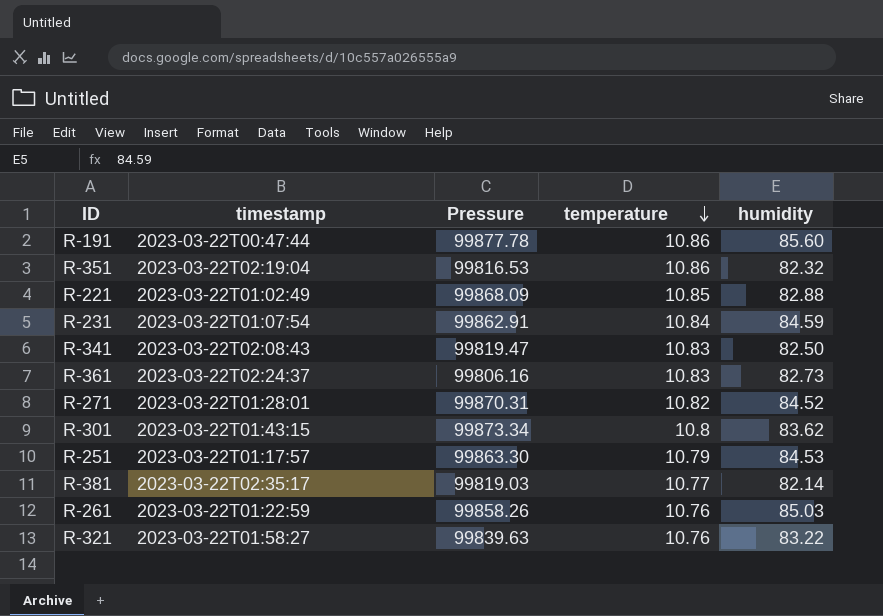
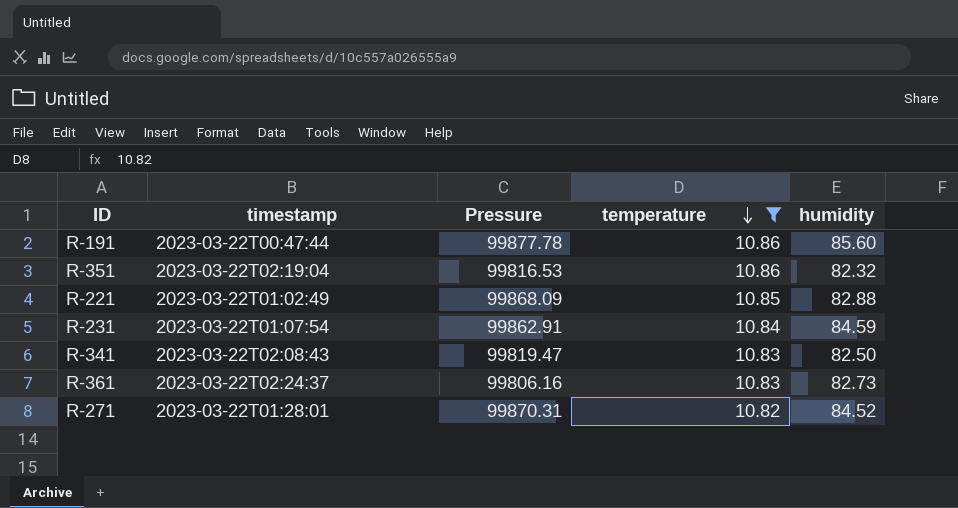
filter: none -> temperature >= 10.82

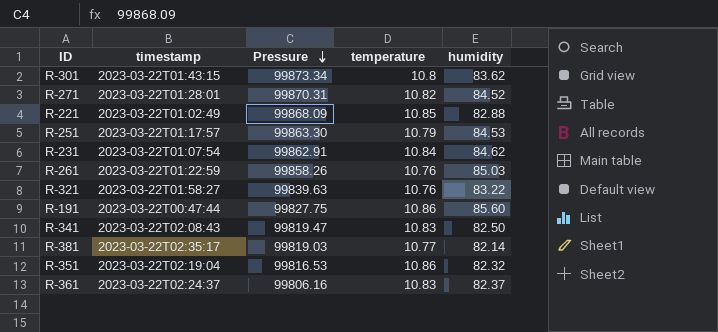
filter: temperature >= 10.82 -> none
row order: temperature descending -> Pressure descending
R-231 | humidity: 84.59 -> 84.62
R-191 | Pressure: 99877.78 -> 99827.75
R-361 | humidity: 82.73 -> 82.37

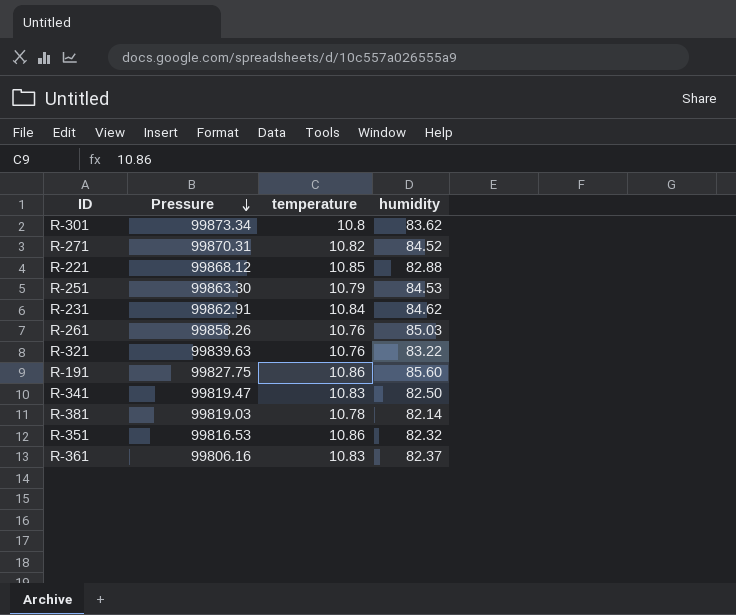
column timestamp | position: 2 -> none
R-221 | Pressure: 99868.09 -> 99868.12
R-381 | temperature: 10.77 -> 10.78

